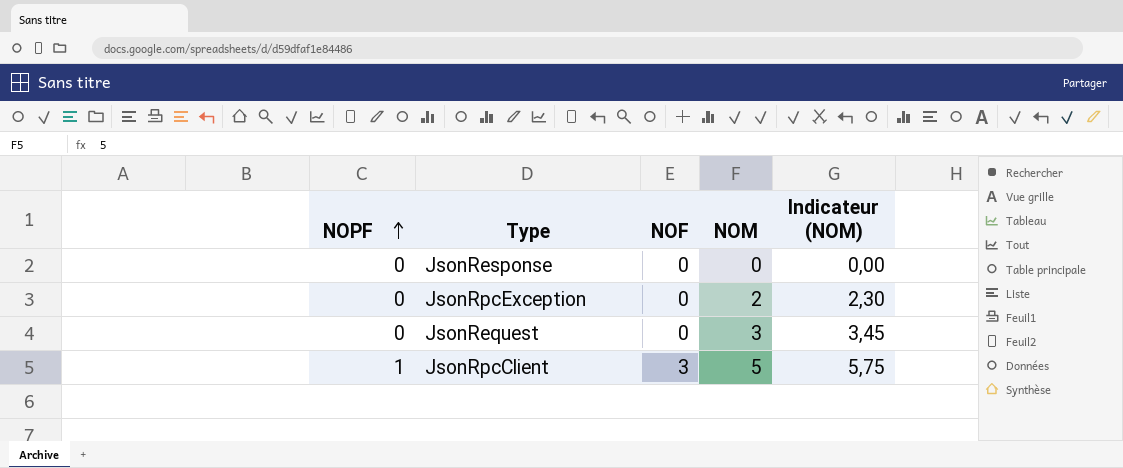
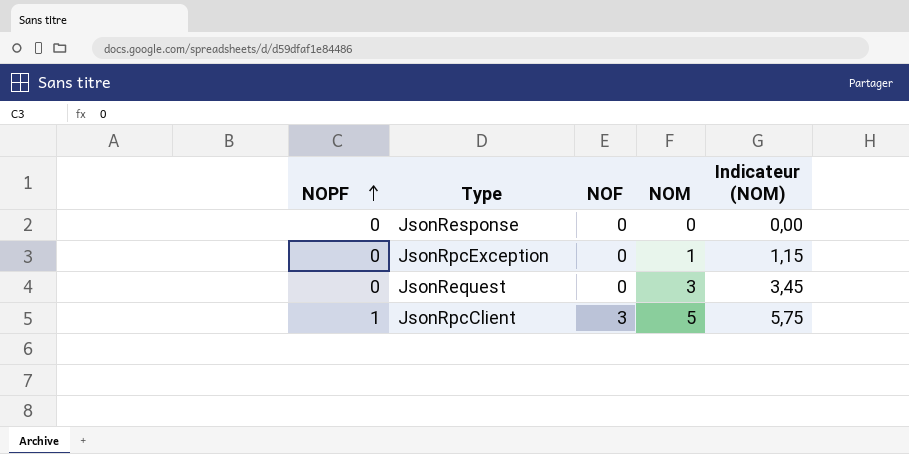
JsonRpcException | NOM: 2 -> 1
JsonRpcException | Indicateur (NOM): 2,30 -> 1,15

